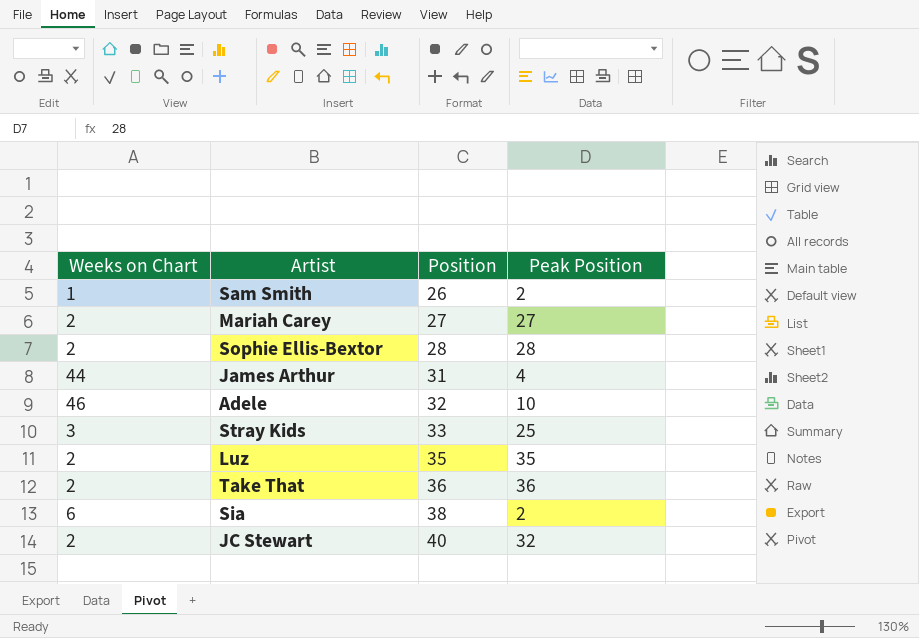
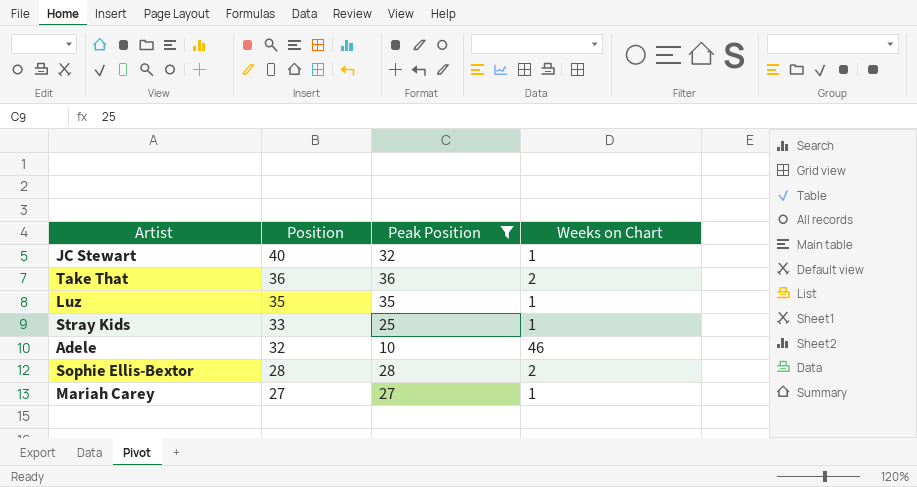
filter: none -> Peak Position >= 10
row order: Position ascending -> Position descending
column Weeks on Chart | position: 1 -> 4
JC Stewart | Weeks on Chart: 2 -> 1
Luz | Weeks on Chart: 2 -> 1
Stray Kids | Weeks on Chart: 3 -> 1
Mariah Carey | Weeks on Chart: 2 -> 1

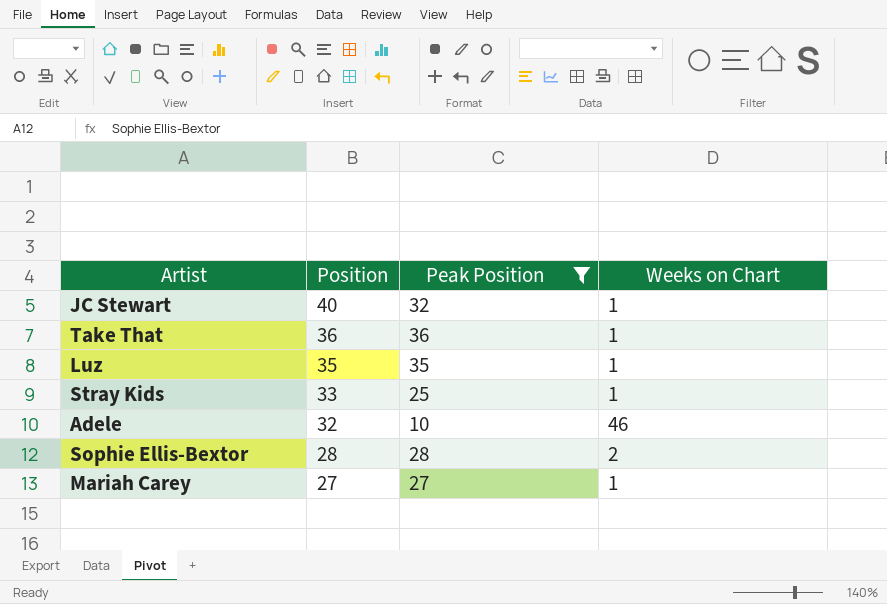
Take That | Weeks on Chart: 2 -> 1

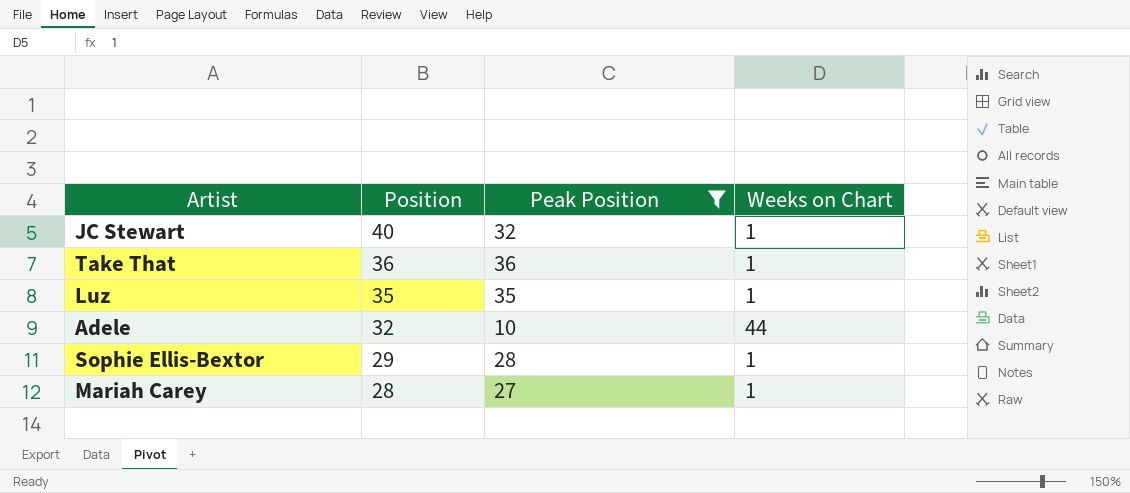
row Stray Kids: 33 | 25 | 1 -> none
Adele | Weeks on Chart: 46 -> 44
Sophie Ellis-Bextor | Position: 28 -> 29
Sophie Ellis-Bextor | Weeks on Chart: 2 -> 1
Mariah Carey | Position: 27 -> 28

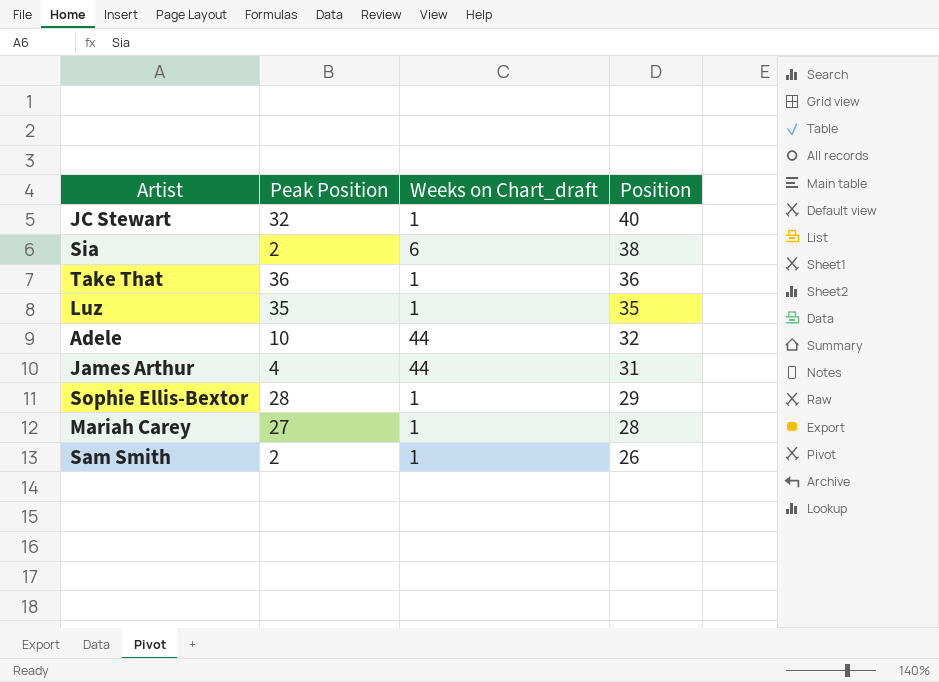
filter: Peak Position >= 10 -> none
column name: Weeks on Chart -> Weeks on Chart_draft
column Position | position: 2 -> 4

